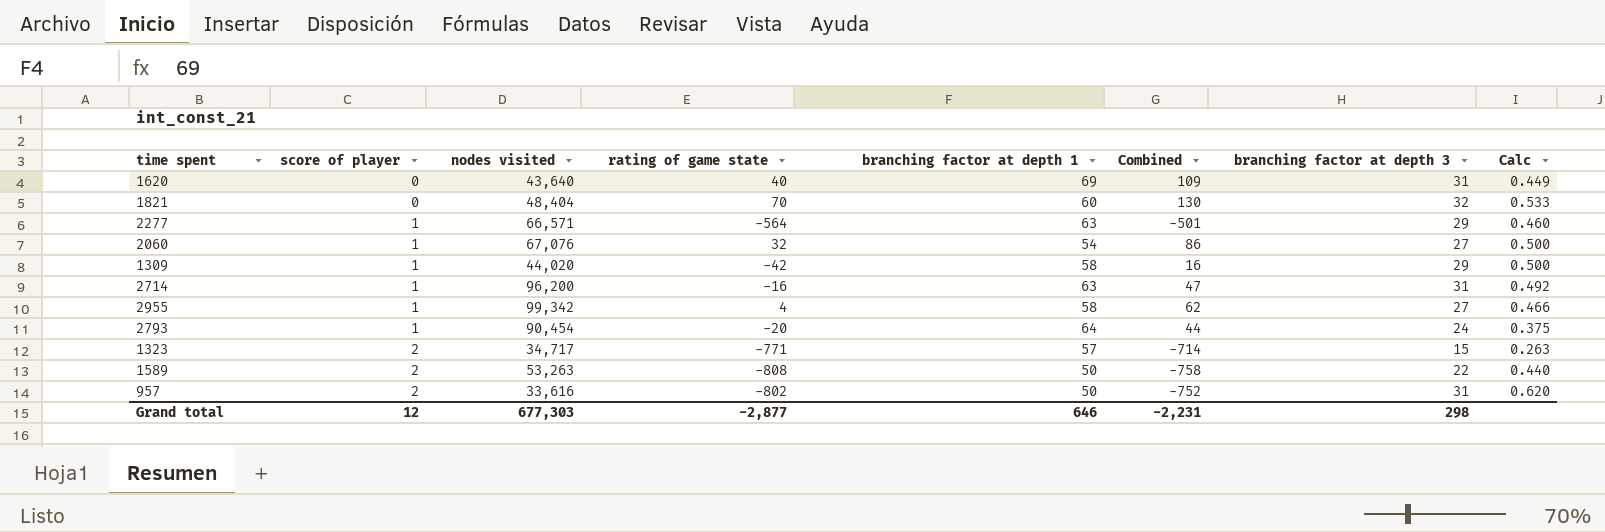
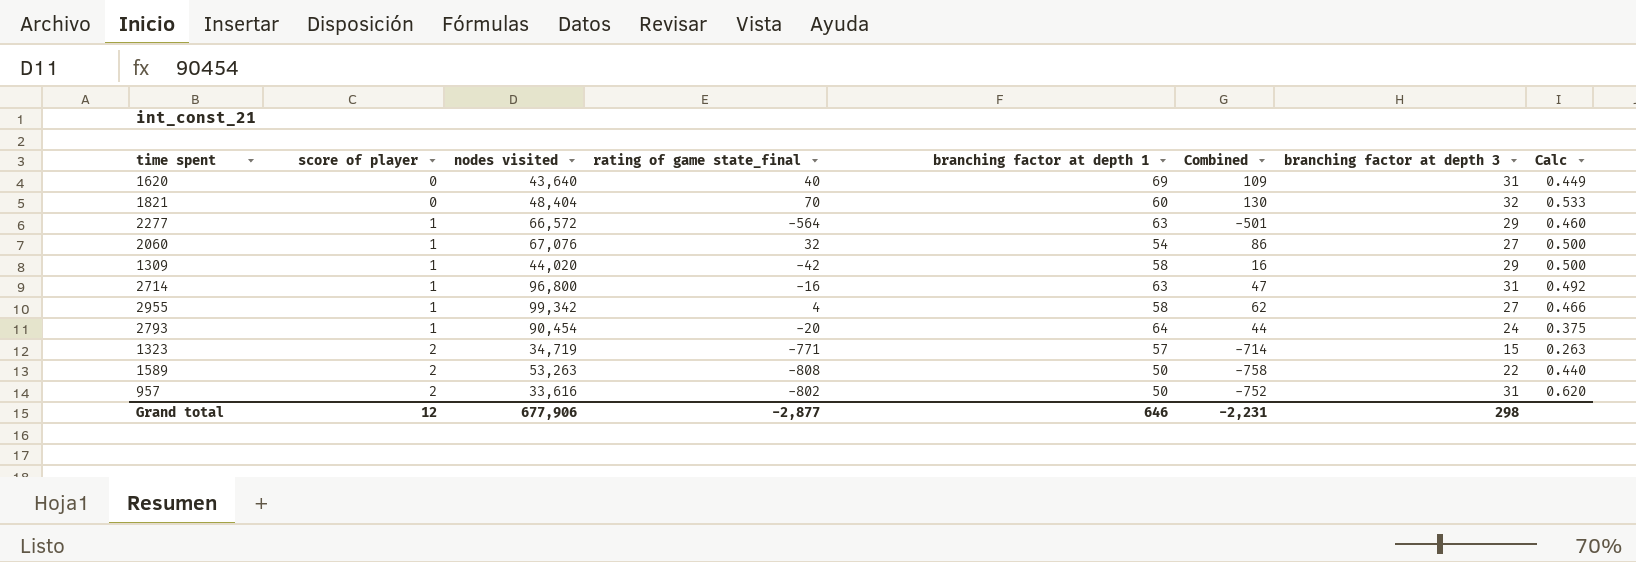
column name: rating of game state -> rating of game state_final
2277 | nodes visited: 66,571 -> 66,572
2714 | nodes visited: 96,200 -> 96,800
1323 | nodes visited: 34,717 -> 34,719
Grand total | nodes visited: 677,303 -> 677,906

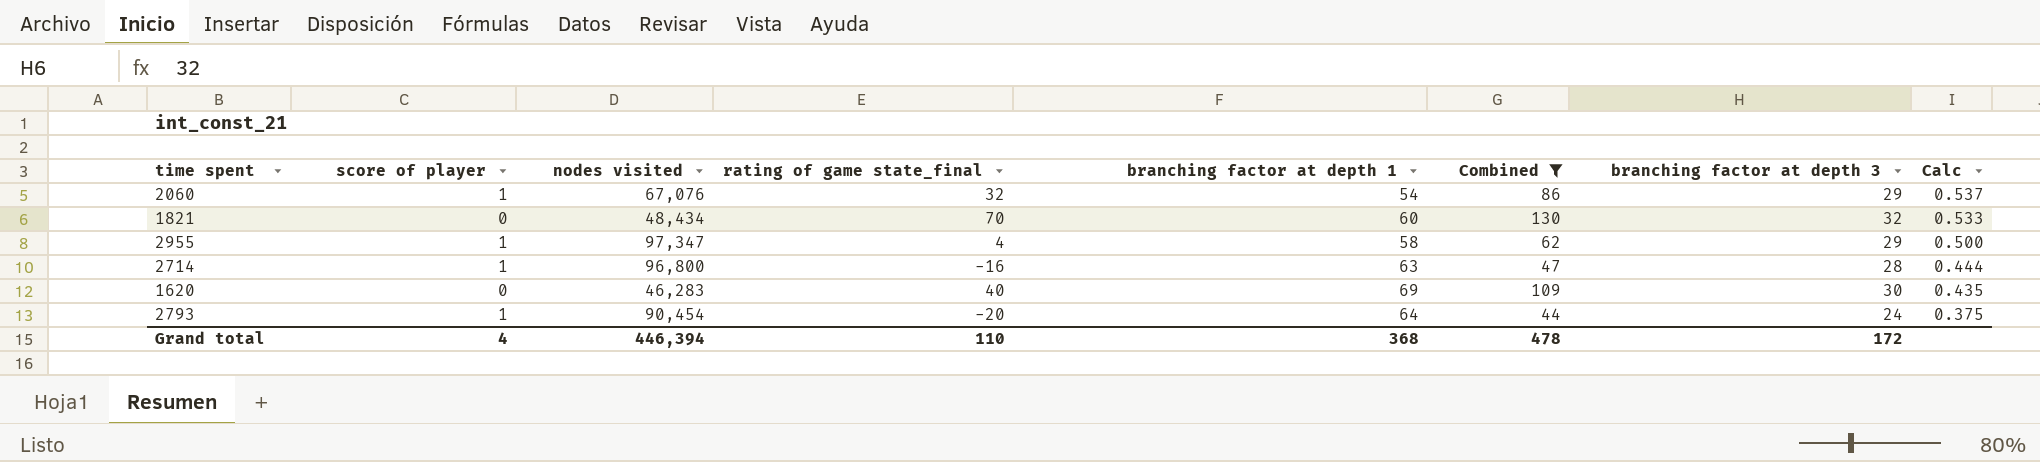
filter: none -> Combined >= 44
row order: score of player ascending -> Calc descending
2060 | branching factor at depth 3: 27 -> 29
2060 | Calc: 0.500 -> 0.537
1821 | nodes visited: 48,404 -> 48,434
2955 | nodes visited: 99,342 -> 97,347
2955 | branching factor at depth 3: 27 -> 29
2955 | Calc: 0.466 -> 0.500
2714 | branching factor at depth 3: 31 -> 28
2714 | Calc: 0.492 -> 0.444
1620 | nodes visited: 43,640 -> 46,283
1620 | branching factor at depth 3: 31 -> 30
1620 | Calc: 0.449 -> 0.435
Grand total | score of player: 12 -> 4
Grand total | nodes visited: 677,906 -> 446,394
Grand total | rating of game state_final: -2,877 -> 110
Grand total | branching factor at depth 1: 646 -> 368
Grand total | Combined: -2,231 -> 478
Grand total | branching factor at depth 3: 298 -> 172

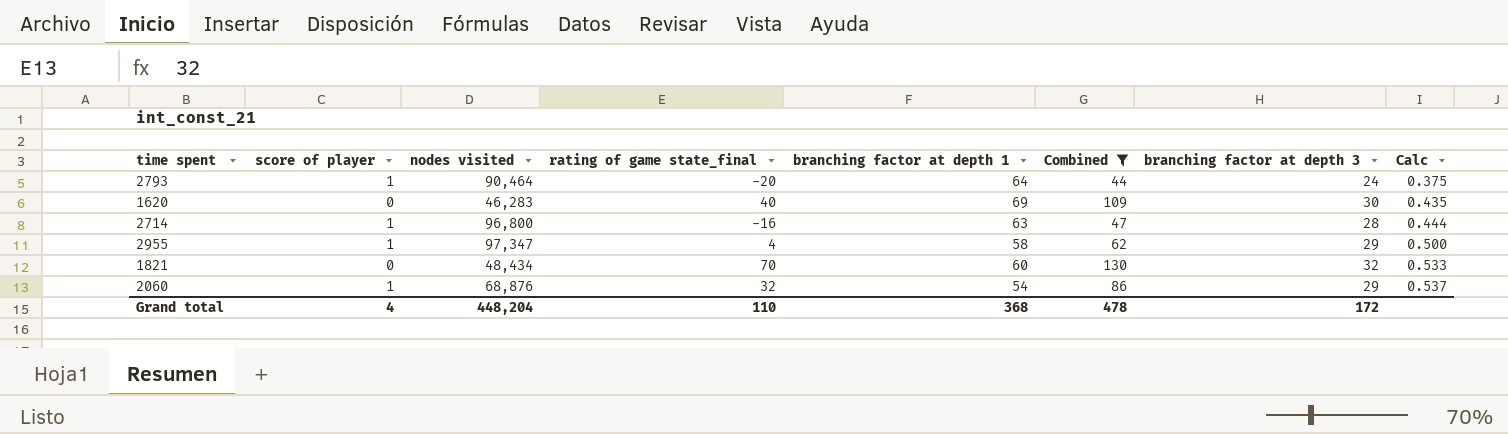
row order: Calc descending -> Calc ascending
2793 | nodes visited: 90,454 -> 90,464
2060 | nodes visited: 67,076 -> 68,876
Grand total | nodes visited: 446,394 -> 448,204

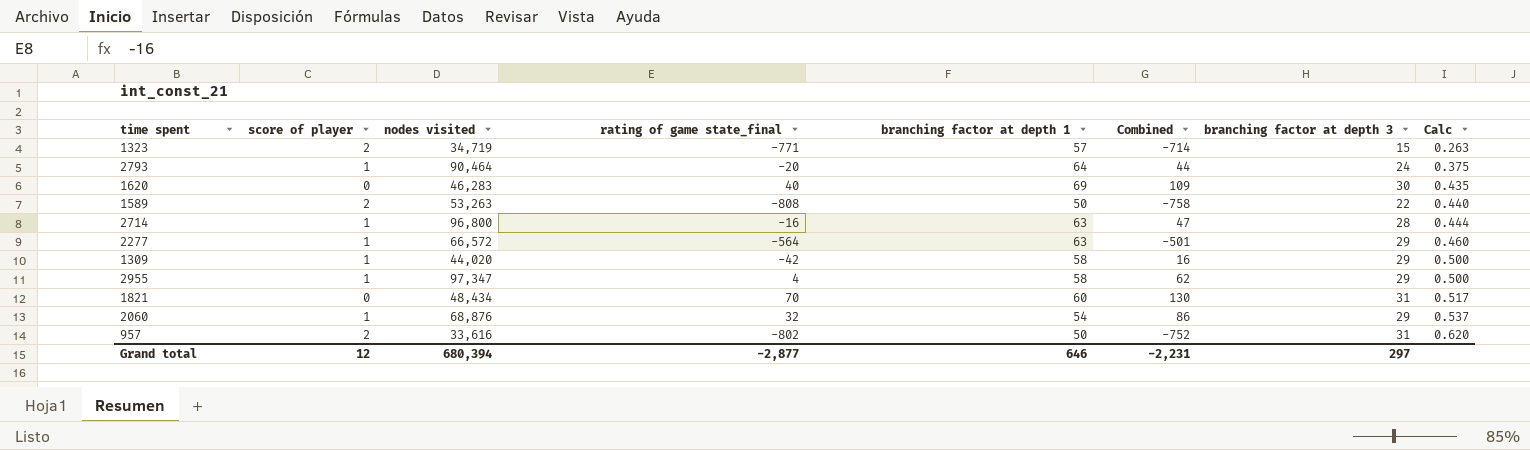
filter: Combined >= 44 -> none
1821 | branching factor at depth 3: 32 -> 31
1821 | Calc: 0.533 -> 0.517
Grand total | score of player: 4 -> 12
Grand total | nodes visited: 448,204 -> 680,394
Grand total | rating of game state_final: 110 -> -2,877
Grand total | branching factor at depth 1: 368 -> 646
Grand total | Combined: 478 -> -2,231
Grand total | branching factor at depth 3: 172 -> 297

